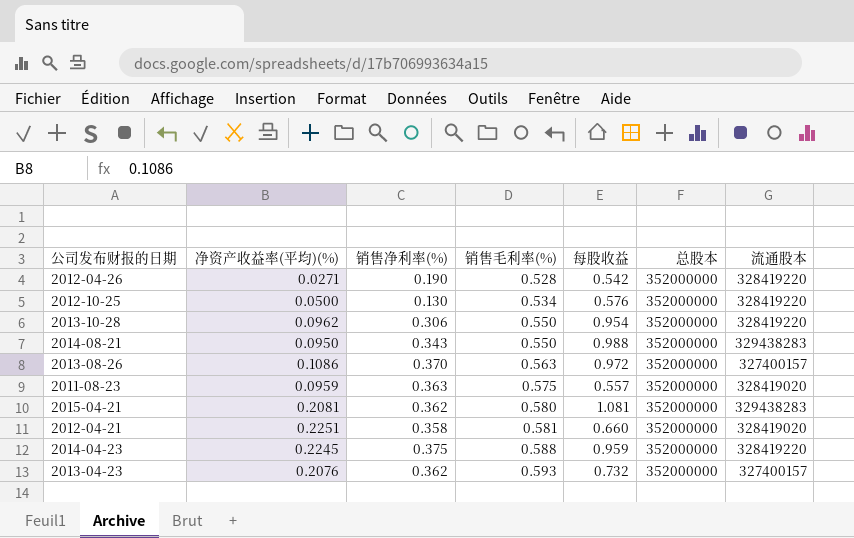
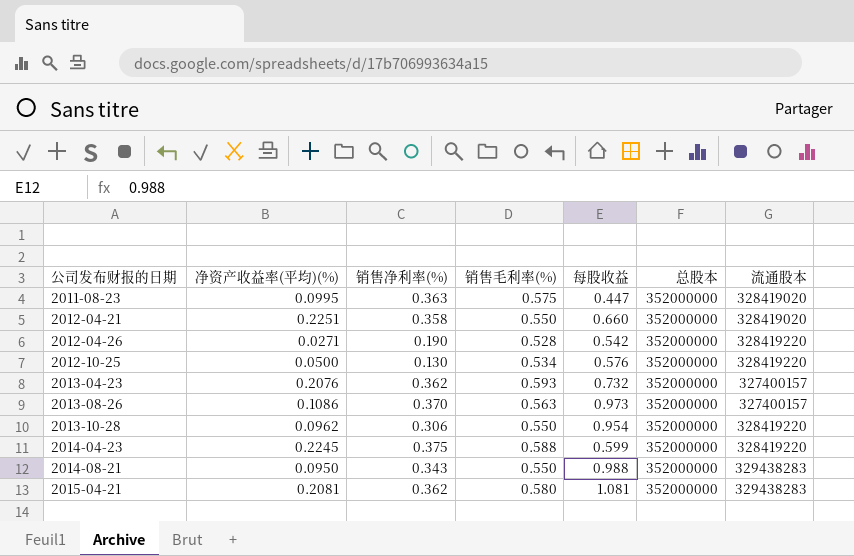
row order: 销售毛利率(%) ascending -> 公司发布财报的日期 ascending
2011-08-23 | 净资产收益率(平均)(%): 0.0959 -> 0.0995
2011-08-23 | 每股收益: 0.557 -> 0.447
2012-04-21 | 销售毛利率(%): 0.581 -> 0.550
2013-08-26 | 每股收益: 0.972 -> 0.973
2014-04-23 | 每股收益: 0.959 -> 0.599

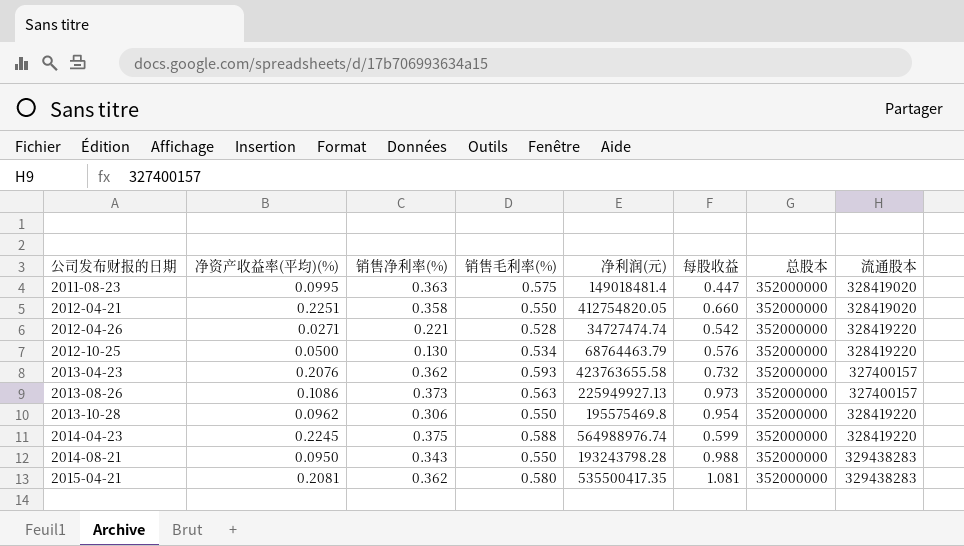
column 净利润(元) | position: none -> 5
2012-04-26 | 销售净利率(%): 0.190 -> 0.221
2013-08-26 | 销售净利率(%): 0.370 -> 0.373

